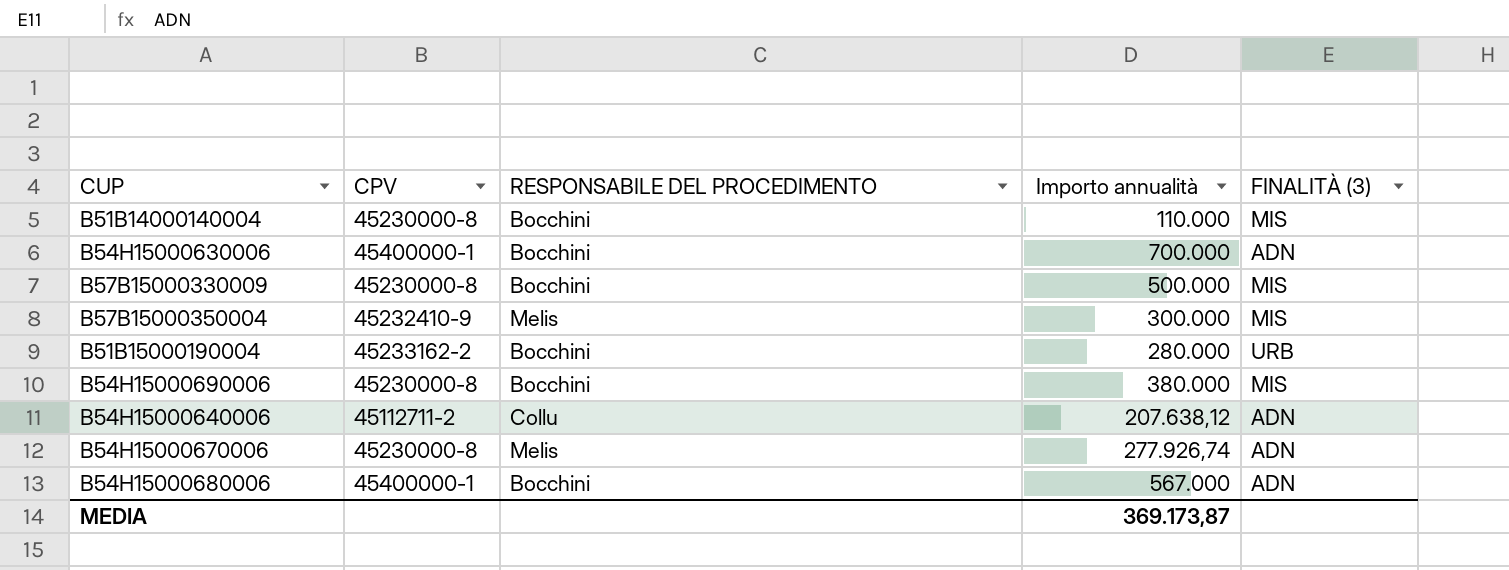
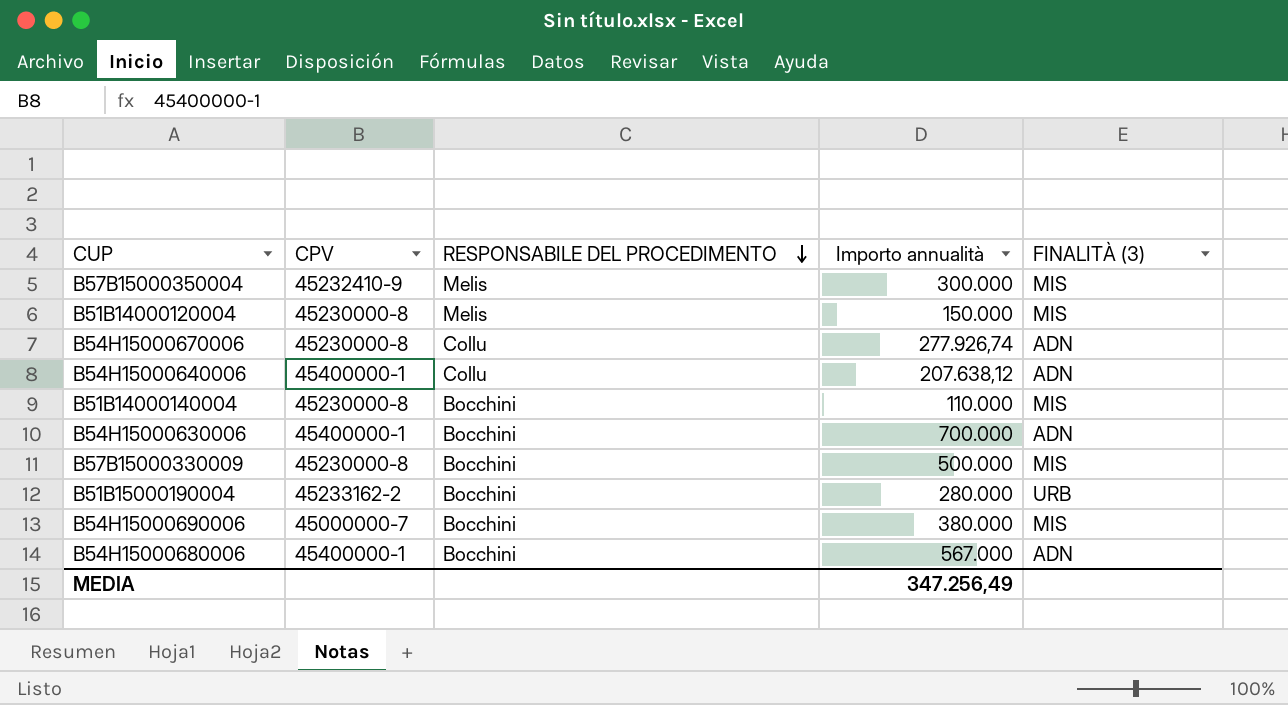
row order: none -> RESPONSABILE DEL PROCEDIMENTO descending
row B51B14000120004: none -> 45230000-8 | Melis | 150.000 | MIS
B54H15000670006 | RESPONSABILE DEL PROCEDIMENTO: Melis -> Collu
B54H15000640006 | CPV: 45112711-2 -> 45400000-1
B54H15000690006 | CPV: 45230000-8 -> 45000000-7
MEDIA | Importo annualità: 369.173,87 -> 347.256,49

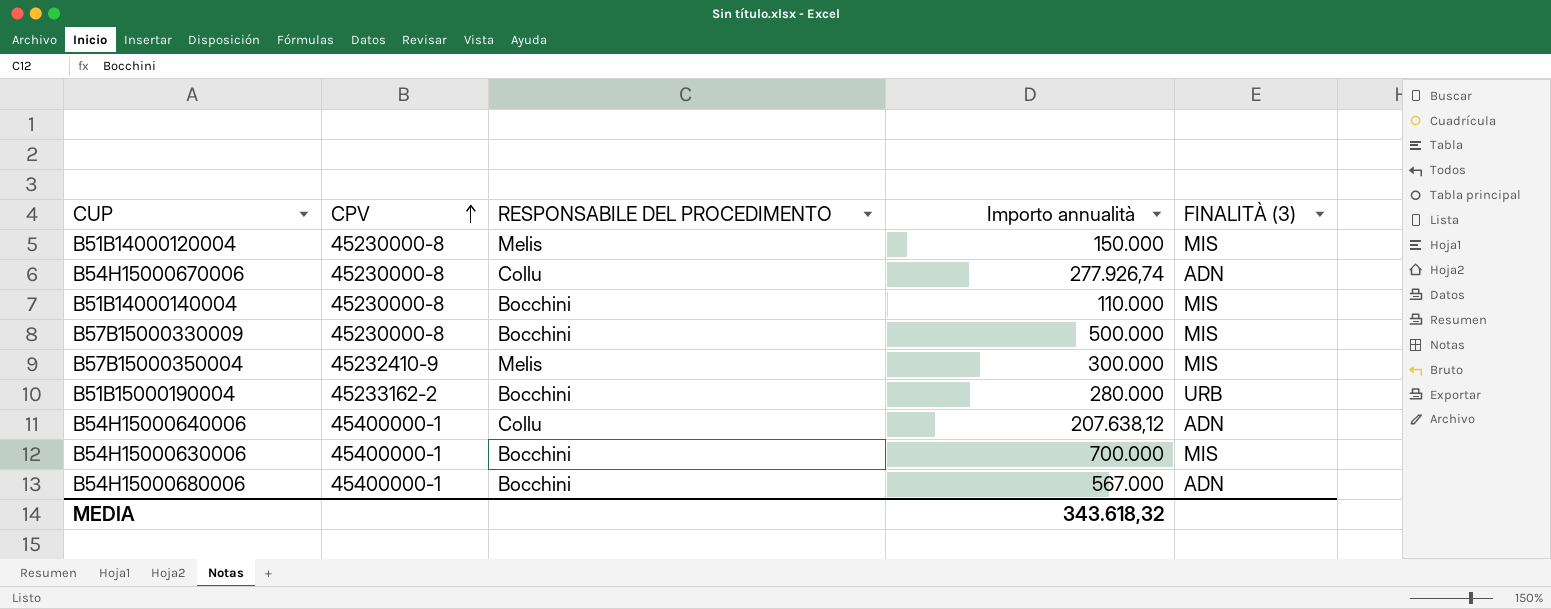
row order: RESPONSABILE DEL PROCEDIMENTO descending -> CPV ascending
row B54H15000690006: 45000000-7 | Bocchini | 380.000 | MIS -> none
B54H15000630006 | FINALITÀ (3): ADN -> MIS
MEDIA | Importo annualità: 347.256,49 -> 343.618,32

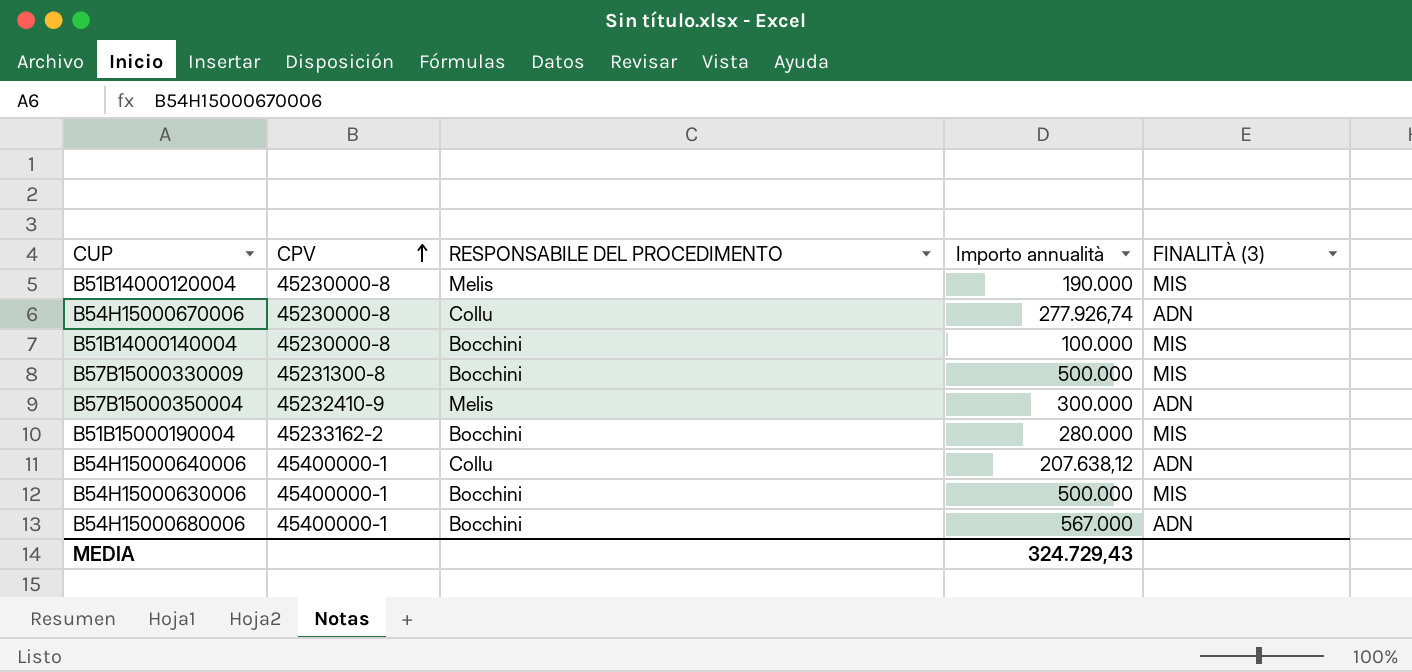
B51B14000120004 | Importo annualità: 150.000 -> 190.000
B51B14000140004 | Importo annualità: 110.000 -> 100.000
B57B15000330009 | CPV: 45230000-8 -> 45231300-8
B57B15000350004 | FINALITÀ (3): MIS -> ADN
B51B15000190004 | FINALITÀ (3): URB -> MIS
B54H15000630006 | Importo annualità: 700.000 -> 500.000
MEDIA | Importo annualità: 343.618,32 -> 324.729,43

